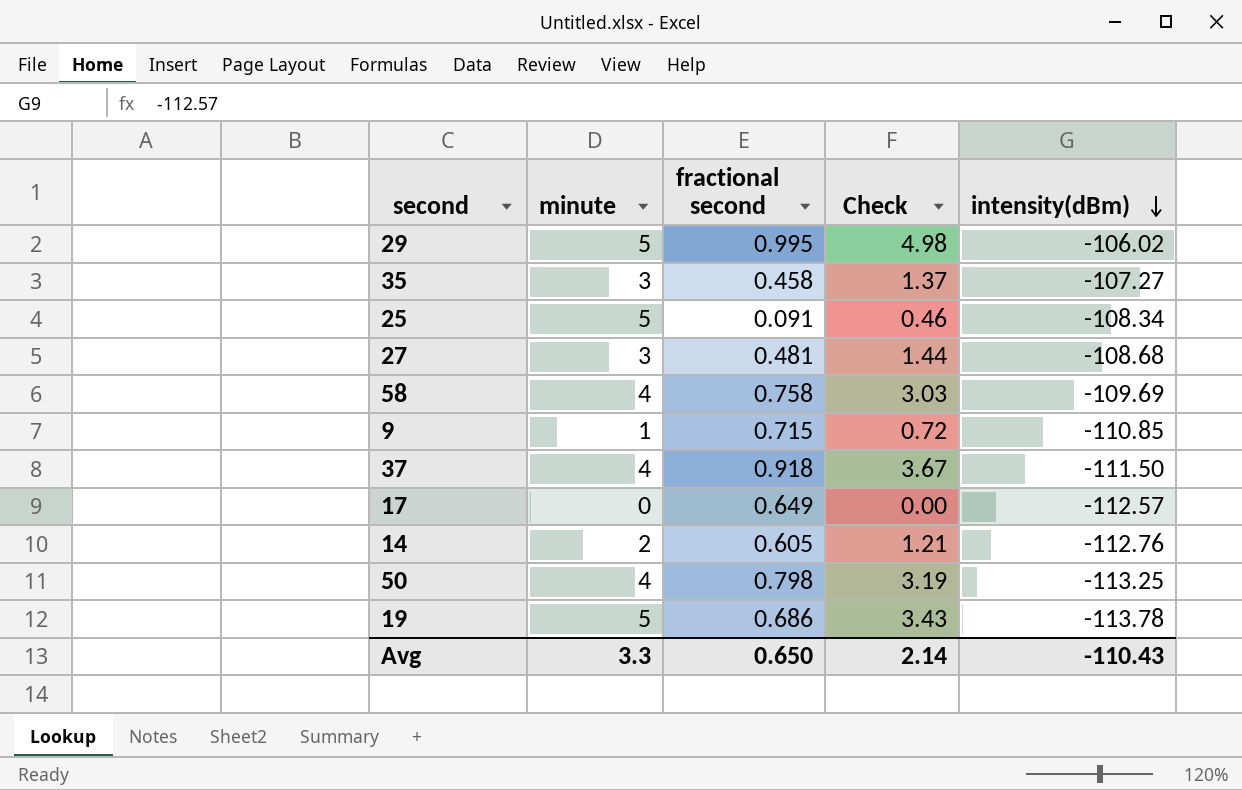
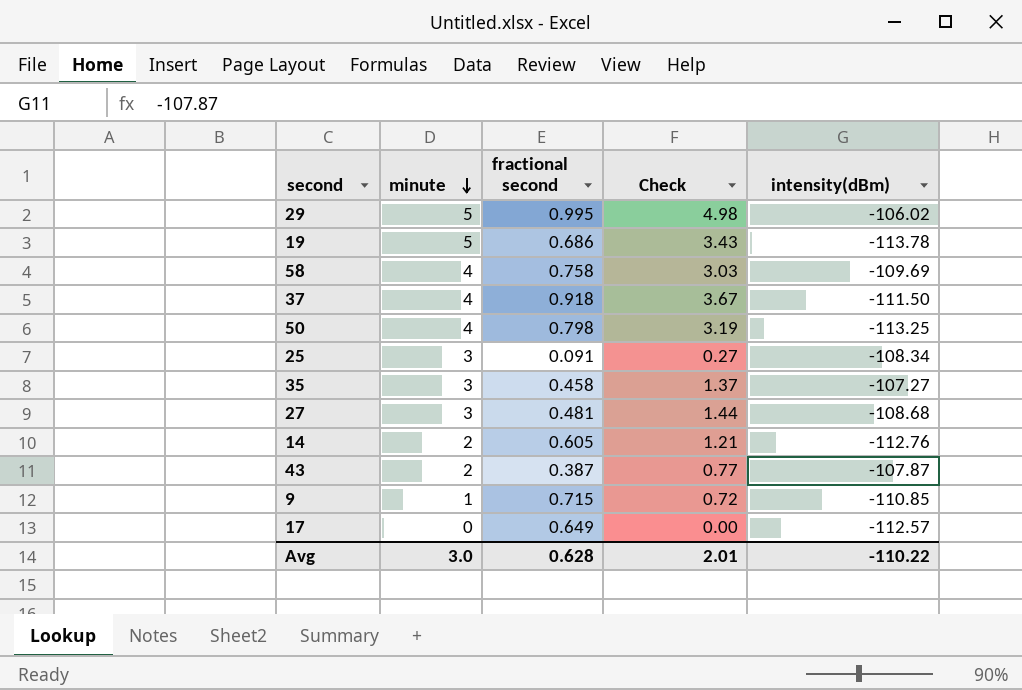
row order: intensity(dBm) descending -> minute descending
25 | minute: 5 -> 3
25 | Check: 0.46 -> 0.27
row 43: none -> 2 | 0.387 | 0.77 | -107.87
Avg | minute: 3.3 -> 3.0
Avg | fractional second: 0.650 -> 0.628
Avg | Check: 2.14 -> 2.01
Avg | intensity(dBm): -110.43 -> -110.22

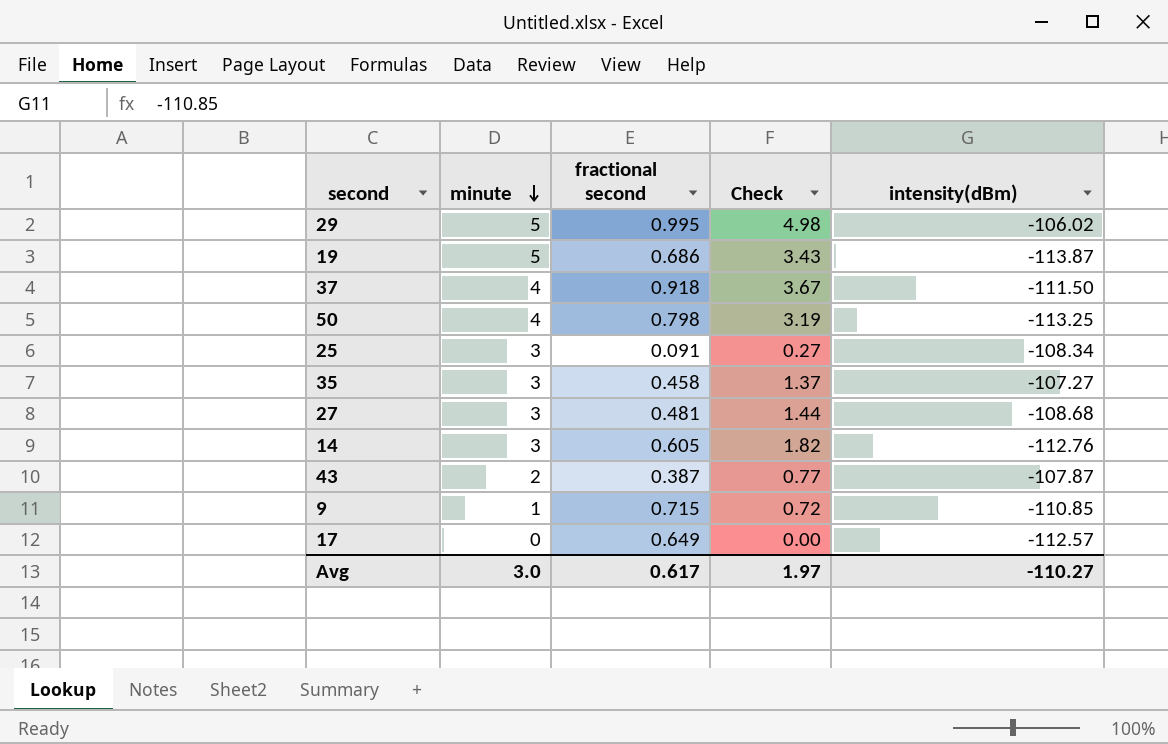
row 58: 4 | 0.758 | 3.03 | -109.69 -> none
19 | intensity(dBm): -113.78 -> -113.87
14 | minute: 2 -> 3
14 | Check: 1.21 -> 1.82
Avg | fractional second: 0.628 -> 0.617
Avg | Check: 2.01 -> 1.97
Avg | intensity(dBm): -110.22 -> -110.27

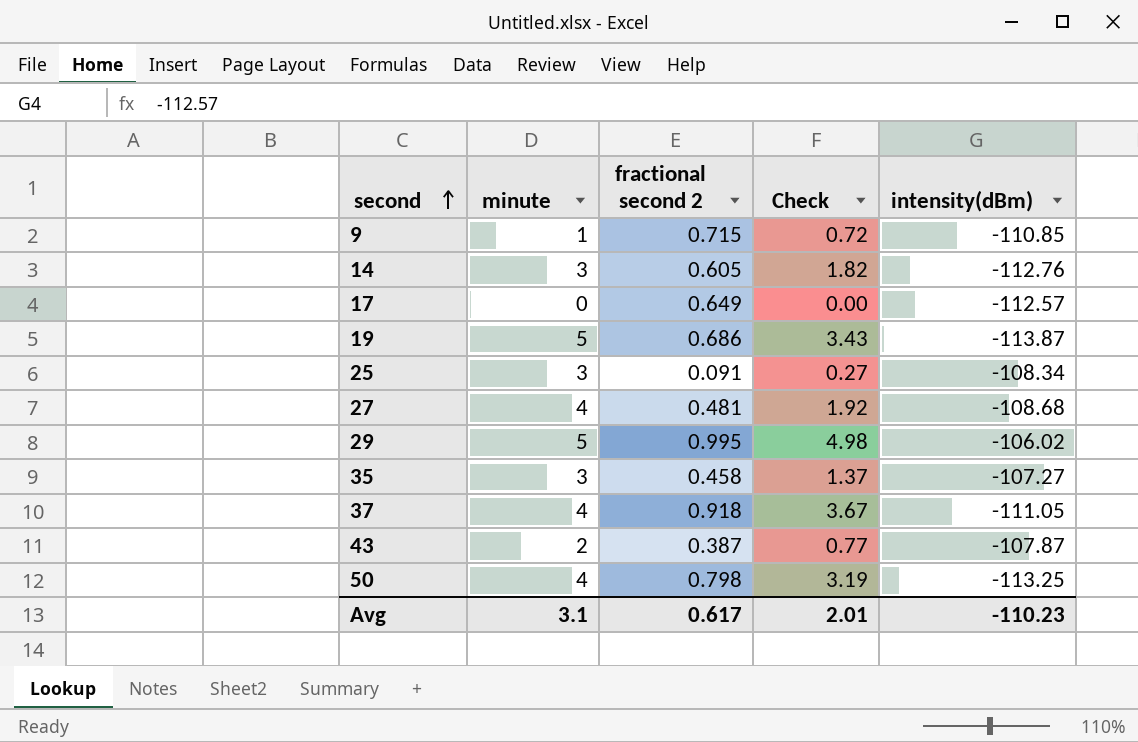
row order: minute descending -> second ascending
column name: fractional second -> fractional second 2
27 | minute: 3 -> 4
27 | Check: 1.44 -> 1.92
37 | intensity(dBm): -111.50 -> -111.05
Avg | minute: 3.0 -> 3.1
Avg | Check: 1.97 -> 2.01
Avg | intensity(dBm): -110.27 -> -110.23

